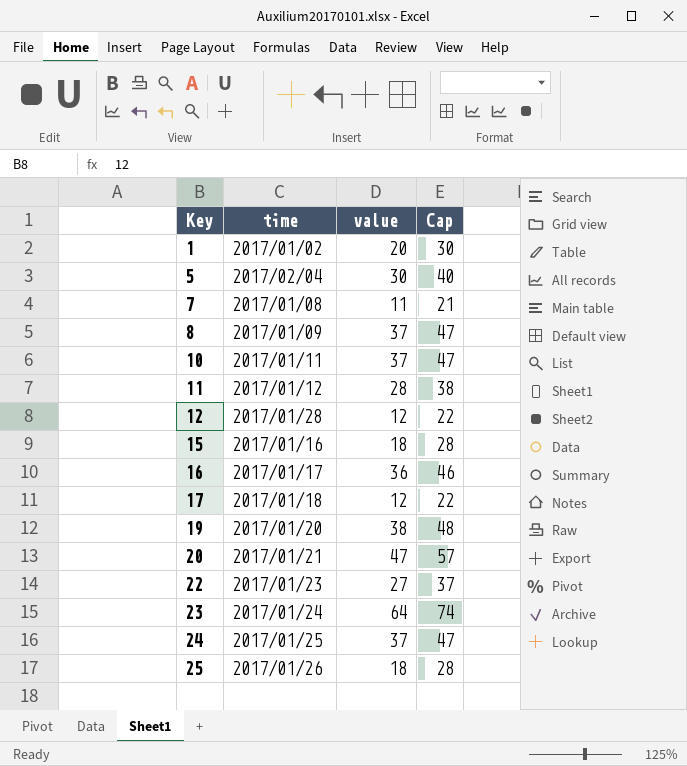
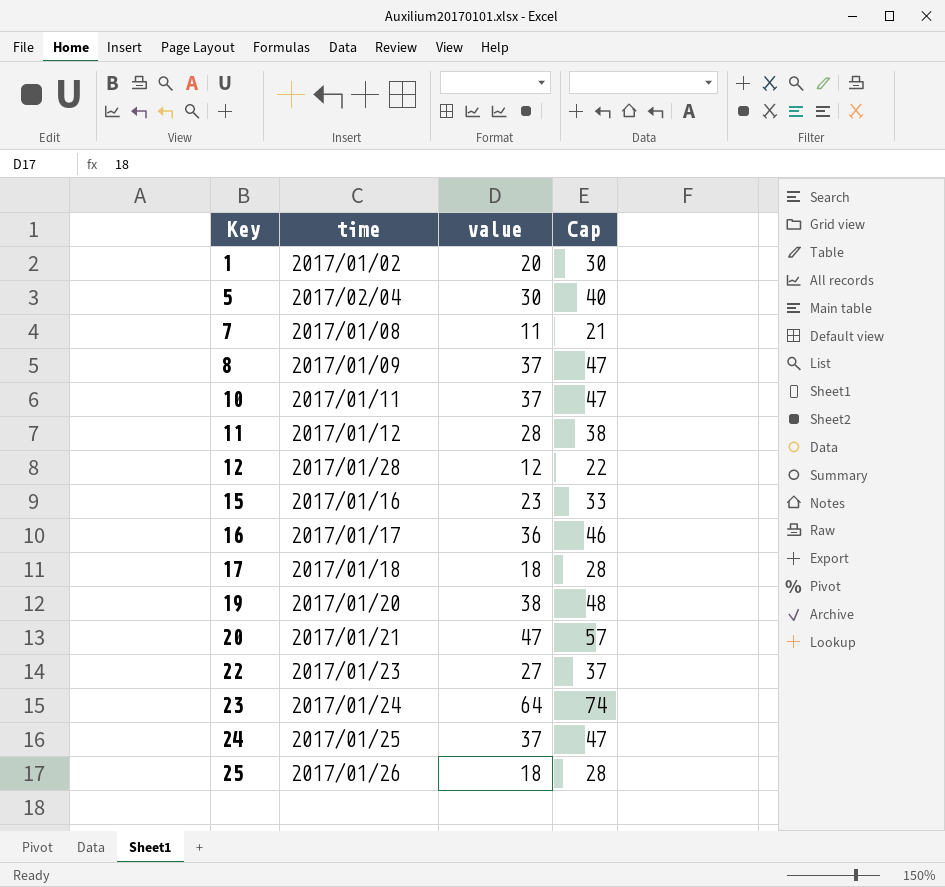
15 | value: 18 -> 23
15 | Cap: 28 -> 33
17 | value: 12 -> 18
17 | Cap: 22 -> 28

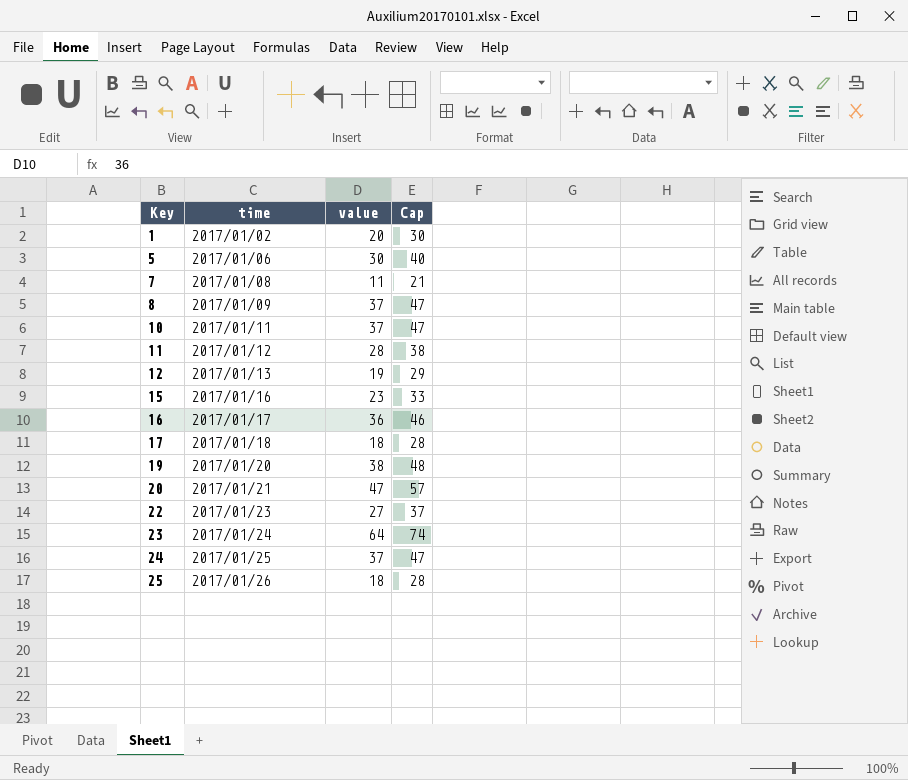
5 | time: 2017/02/04 -> 2017/01/06
12 | time: 2017/01/28 -> 2017/01/13
12 | value: 12 -> 19
12 | Cap: 22 -> 29

